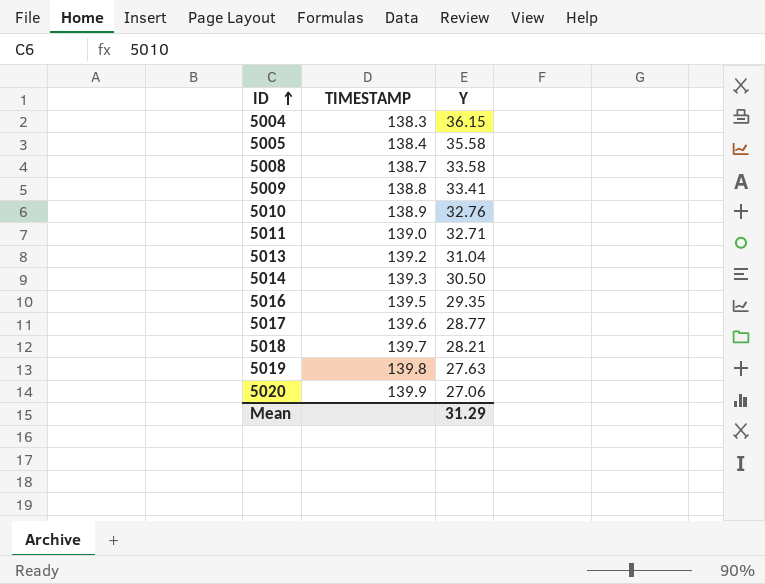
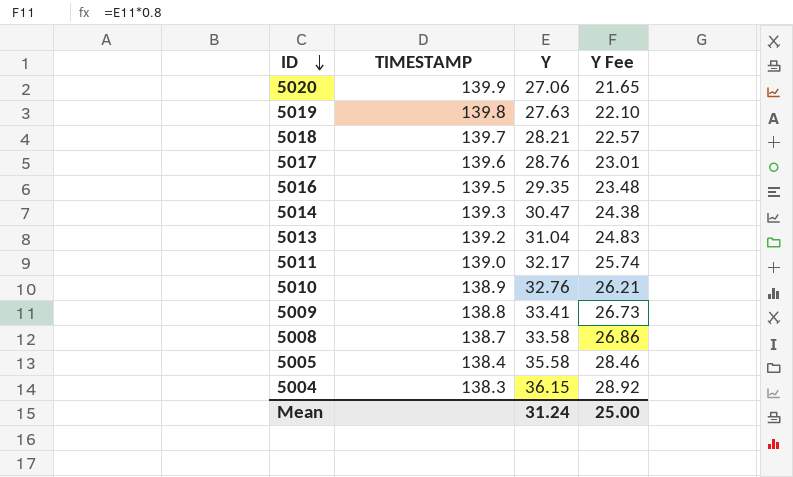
row order: ID ascending -> ID descending
column Y Fee | formula: none -> [Y] * 0.8
5017 | Y: 28.77 -> 28.76
5014 | Y: 30.50 -> 30.47
5011 | Y: 32.71 -> 32.17
Mean | Y: 31.29 -> 31.24

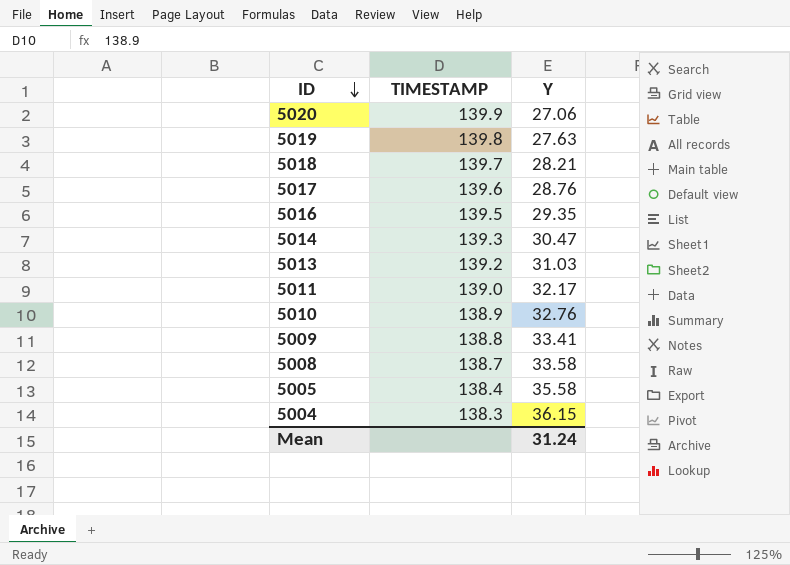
column Y Fee | formula: [Y] * 0.8 -> none
5013 | Y: 31.04 -> 31.03

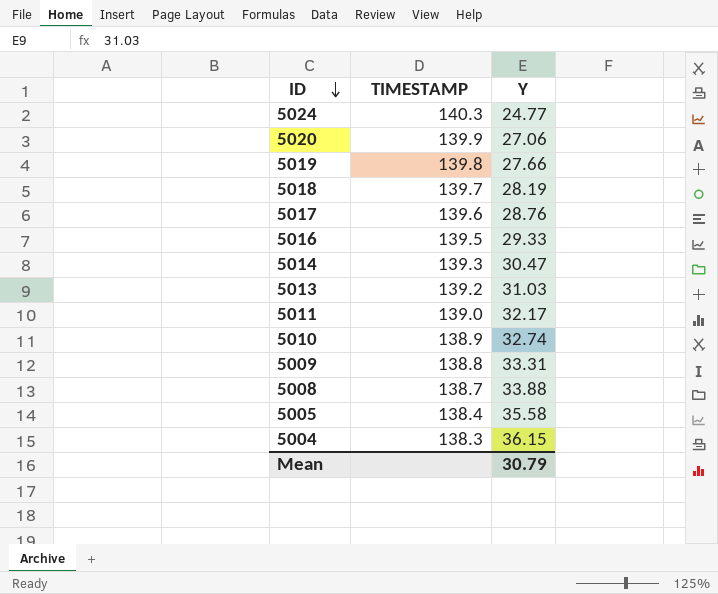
row 5024: none -> 140.3 | 24.77
5019 | Y: 27.63 -> 27.66
5018 | Y: 28.21 -> 28.19
5016 | Y: 29.35 -> 29.33
5010 | Y: 32.76 -> 32.74
5009 | Y: 33.41 -> 33.31
5008 | Y: 33.58 -> 33.88
Mean | Y: 31.24 -> 30.79

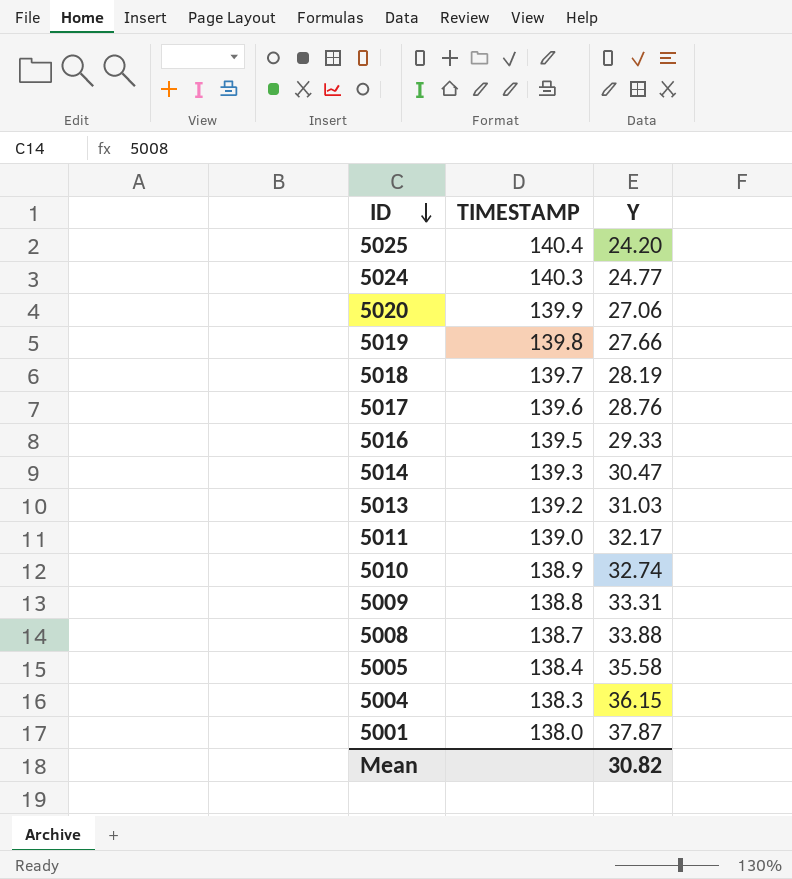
row 5025: none -> 140.4 | 24.20
row 5001: none -> 138.0 | 37.87
Mean | Y: 30.79 -> 30.82

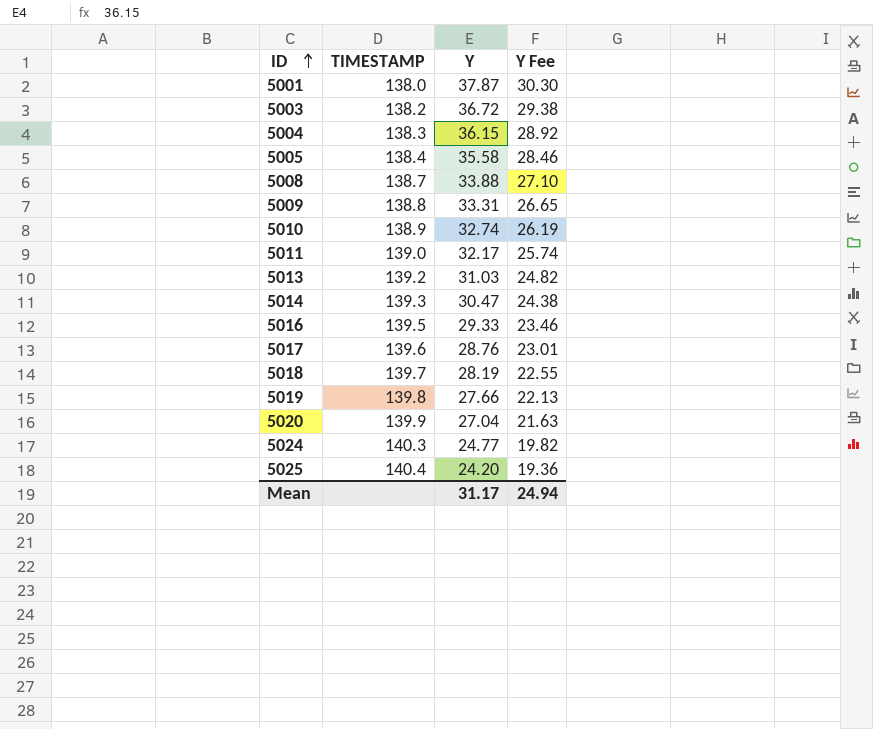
row order: ID descending -> ID ascending
column Y Fee | formula: none -> [Y] * 0.8
row 5003: none -> 138.2 | 36.72 | 29.38
5020 | Y: 27.06 -> 27.04
Mean | Y: 30.82 -> 31.17

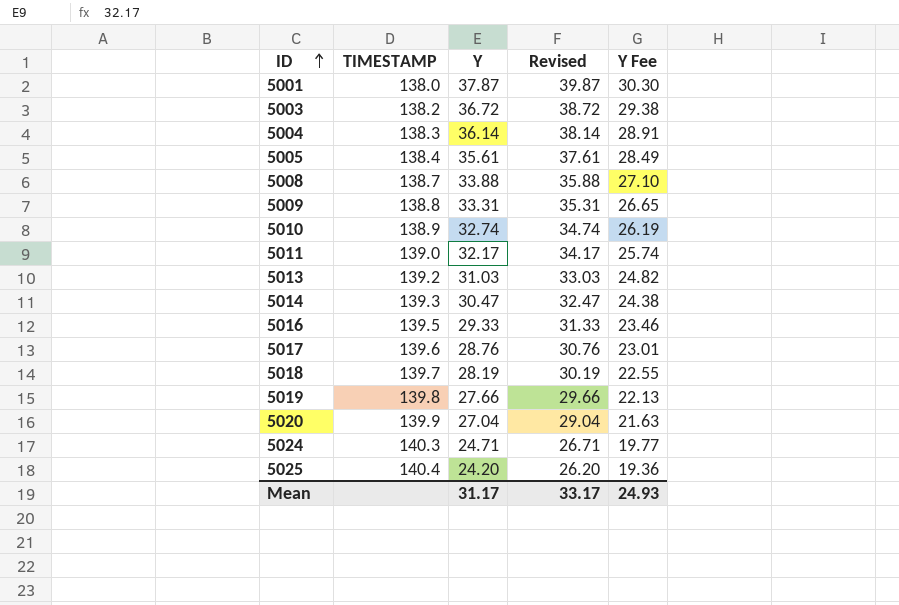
column Revised | formula: none -> [Y] + 2
5004 | Y: 36.15 -> 36.14
5004 | Y Fee: 28.92 -> 28.91
5005 | Y: 35.58 -> 35.61
5005 | Y Fee: 28.46 -> 28.49
5024 | Y: 24.77 -> 24.71
5024 | Y Fee: 19.82 -> 19.77
Mean | Y Fee: 24.94 -> 24.93

